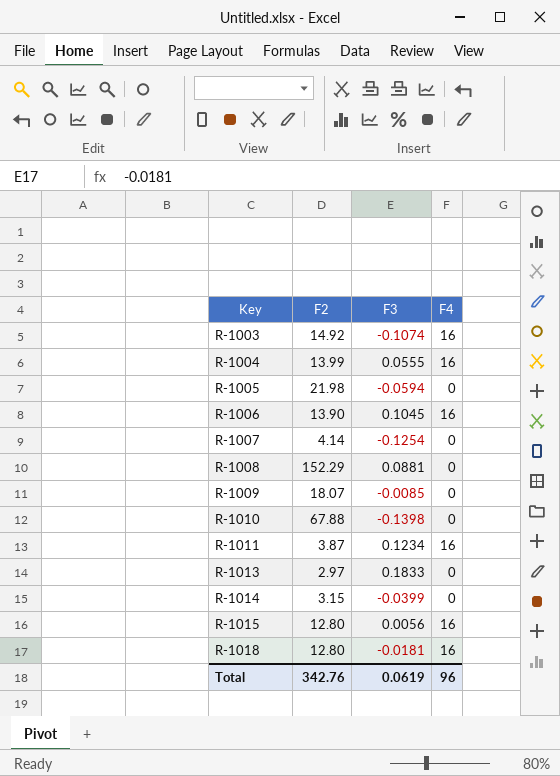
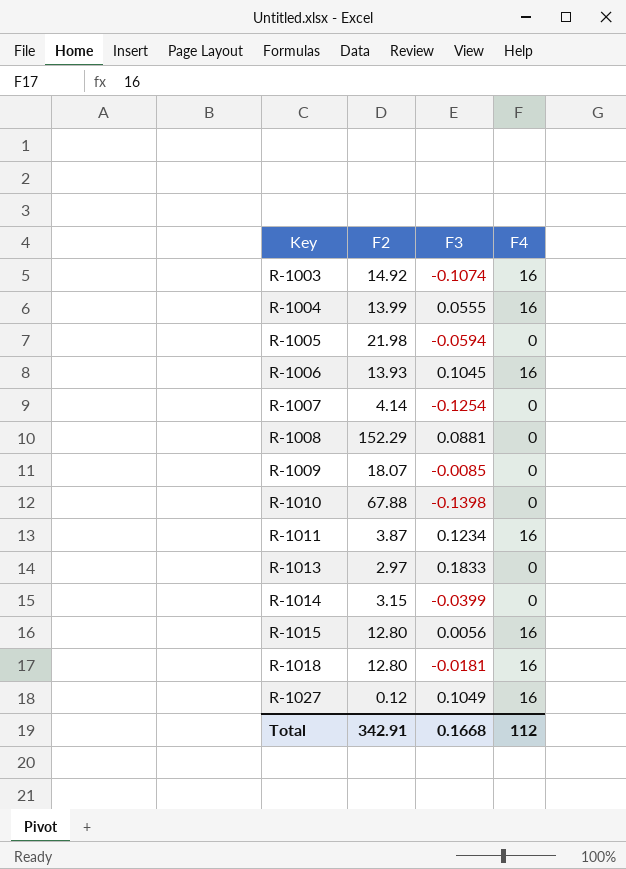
R-1006 | F2: 13.90 -> 13.93
row R-1027: none -> 0.12 | 0.1049 | 16
Total | F2: 342.76 -> 342.91
Total | F3: 0.0619 -> 0.1668
Total | F4: 96 -> 112

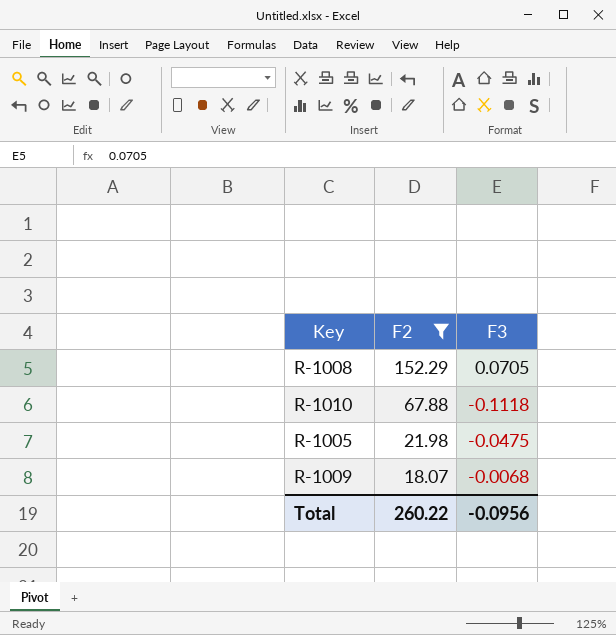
filter: none -> F2 >= 18.07
row order: Key ascending -> F2 descending
column F4 | position: 4 -> none
R-1008 | F3: 0.0881 -> 0.0705
R-1010 | F3: -0.1398 -> -0.1118
R-1005 | F3: -0.0594 -> -0.0475
R-1009 | F3: -0.0085 -> -0.0068
Total | F2: 342.91 -> 260.22
Total | F3: 0.1668 -> -0.0956

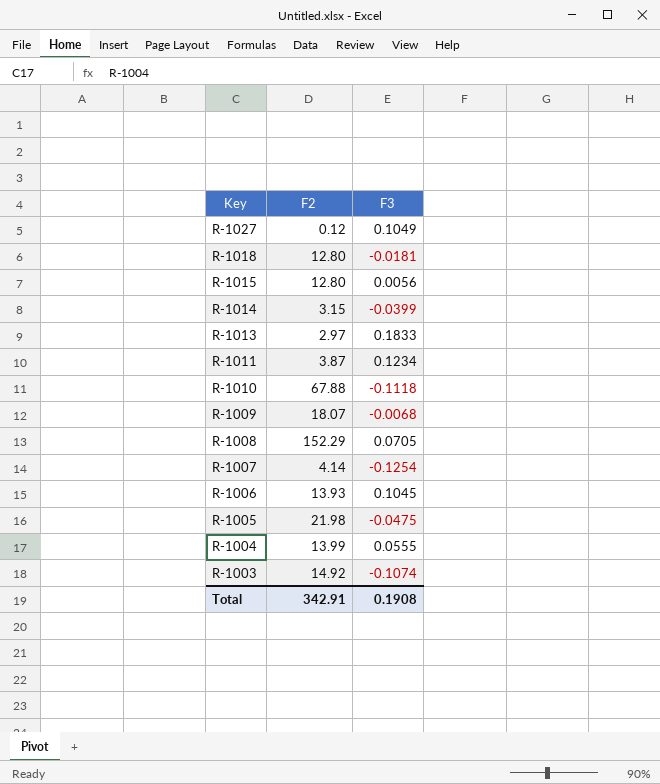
filter: F2 >= 18.07 -> none
row order: F2 descending -> Key descending
Total | F2: 260.22 -> 342.91
Total | F3: -0.0956 -> 0.1908

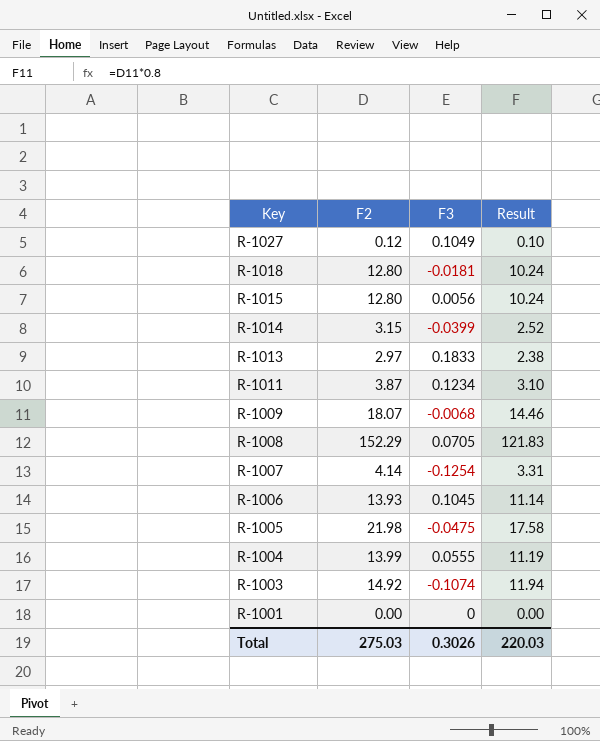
column Result | formula: none -> [F2] * 0.8
row R-1010: 67.88 | -0.1118 -> none
row R-1001: none -> 0.00 | 0 | 0.00
Total | F2: 342.91 -> 275.03
Total | F3: 0.1908 -> 0.3026

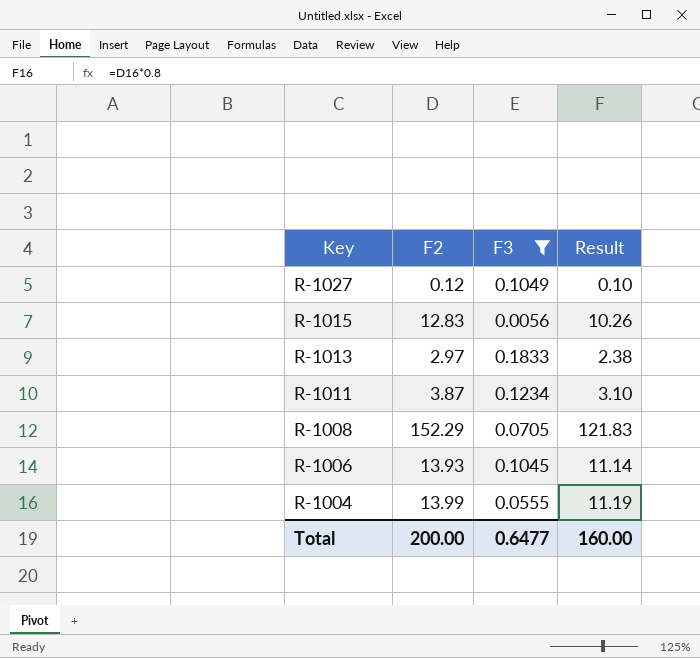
filter: none -> F3 >= 0.0056
R-1015 | F2: 12.80 -> 12.83
R-1015 | Result: 10.24 -> 10.26
Total | F2: 275.03 -> 200.00
Total | F3: 0.3026 -> 0.6477
Total | Result: 220.03 -> 160.00

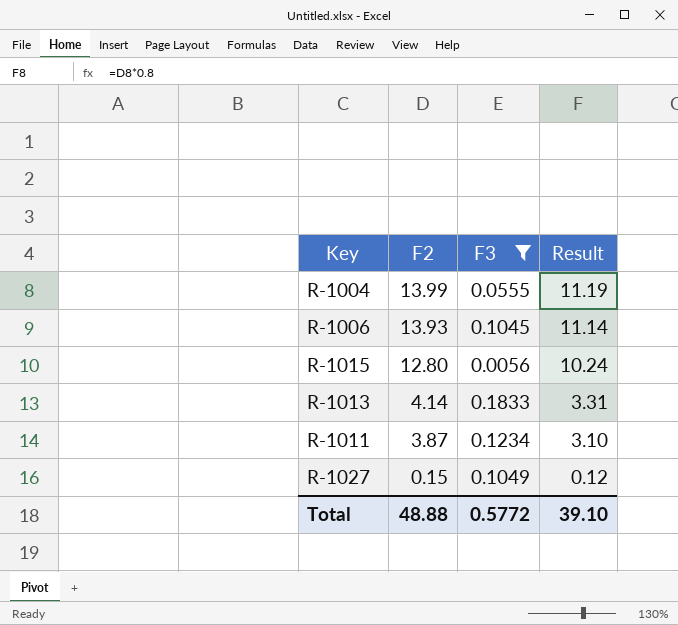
row order: Key descending -> F2 descending
row R-1008: 152.29 | 0.0705 | 121.83 -> none
R-1015 | F2: 12.83 -> 12.80
R-1015 | Result: 10.26 -> 10.24
R-1013 | F2: 2.97 -> 4.14
R-1013 | Result: 2.38 -> 3.31
R-1027 | F2: 0.12 -> 0.15
R-1027 | Result: 0.10 -> 0.12
Total | F2: 200.00 -> 48.88
Total | F3: 0.6477 -> 0.5772
Total | Result: 160.00 -> 39.10

